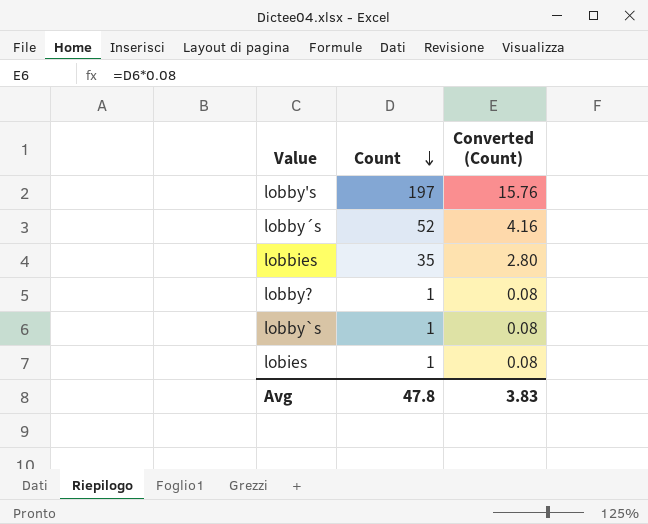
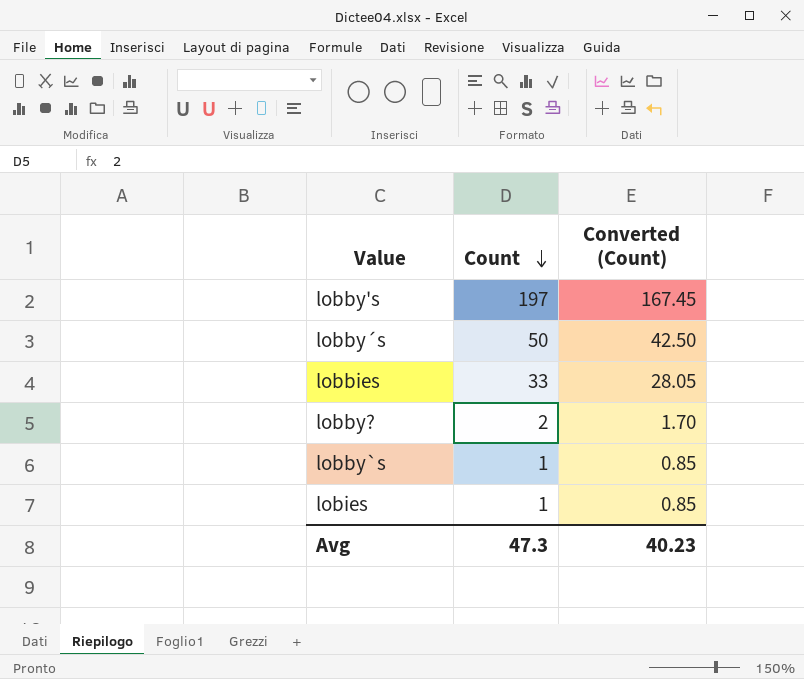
column Converted (Count) | formula: [Count] * 0.08 -> [Count] * 0.85
lobby´s | Count: 52 -> 50
lobbies | Count: 35 -> 33
lobby? | Count: 1 -> 2
Avg | Count: 47.8 -> 47.3
Avg | Converted (Count): 3.83 -> 40.23

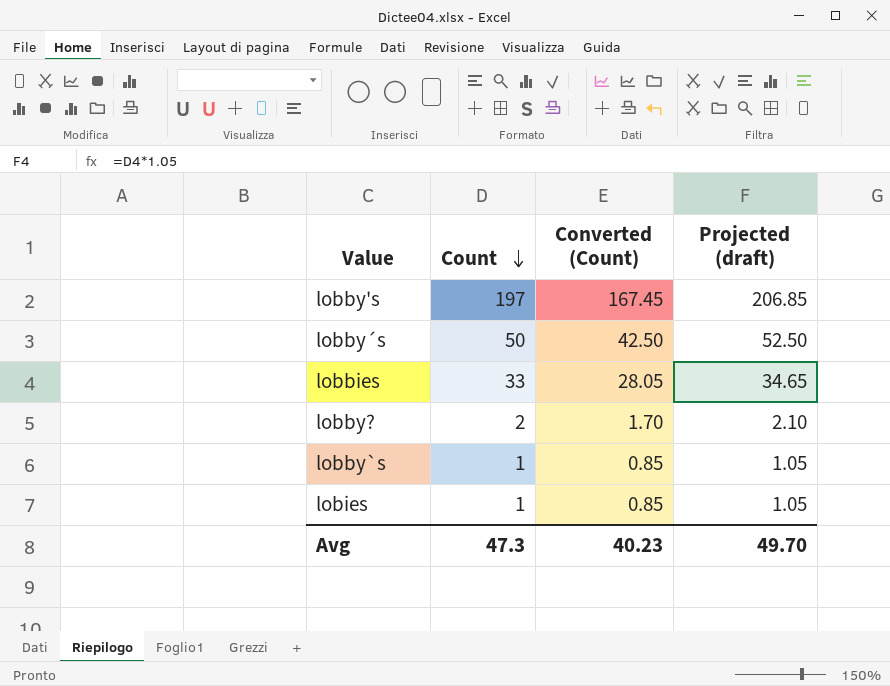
column Projected (draft) | formula: none -> [Count] * 1.05

